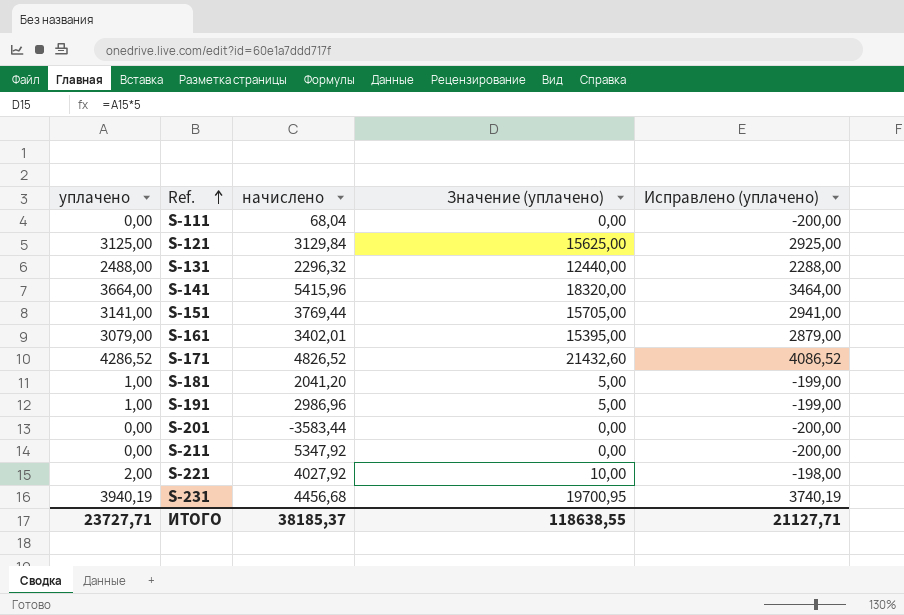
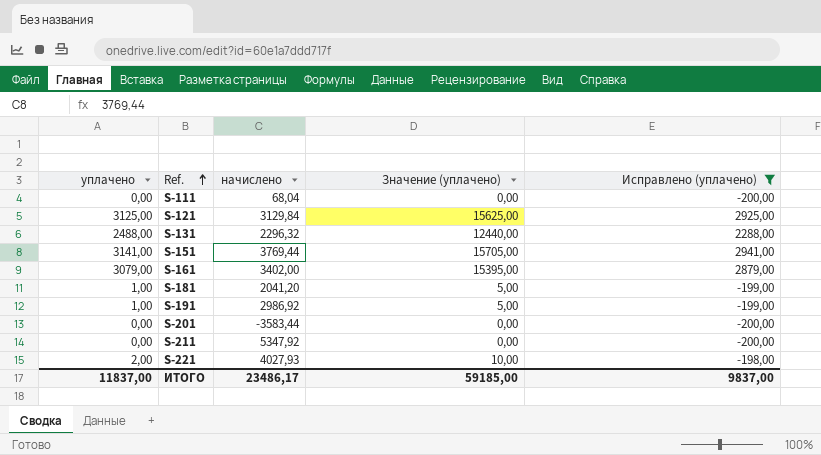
filter: none -> Исправлено (уплачено) <= 2941,00
S-161 | начислено: 3402,01 -> 3402,00
S-191 | начислено: 2986,96 -> 2986,92
S-221 | начислено: 4027,92 -> 4027,93
ИТОГО | уплачено: 23727,71 -> 11837,00
ИТОГО | начислено: 38185,37 -> 23486,17
ИТОГО | Значение (уплачено): 118638,55 -> 59185,00
ИТОГО | Исправлено (уплачено): 21127,71 -> 9837,00

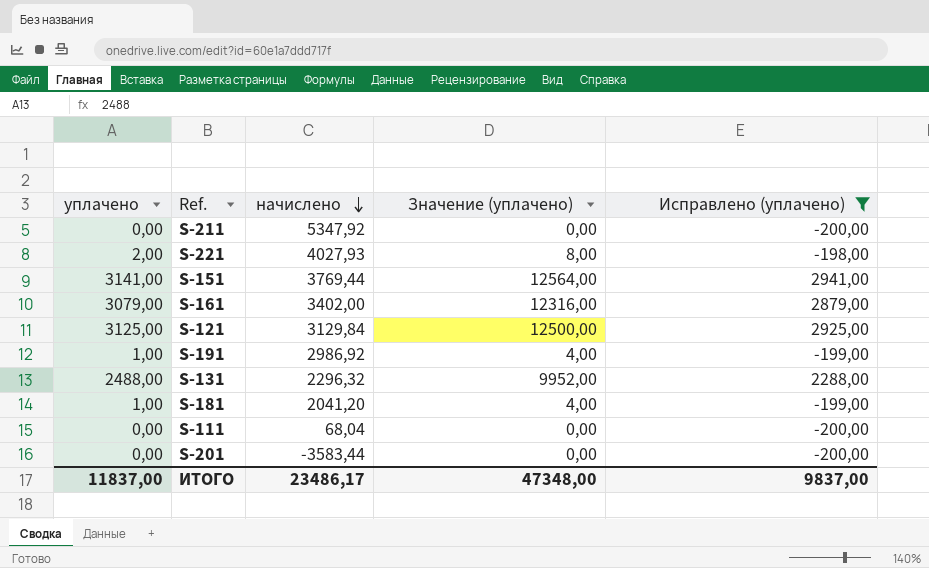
row order: Ref. ascending -> начислено descending
column Значение (уплачено) | formula: [уплачено] * 5 -> [уплачено] * 4
ИТОГО | Значение (уплачено): 59185,00 -> 47348,00

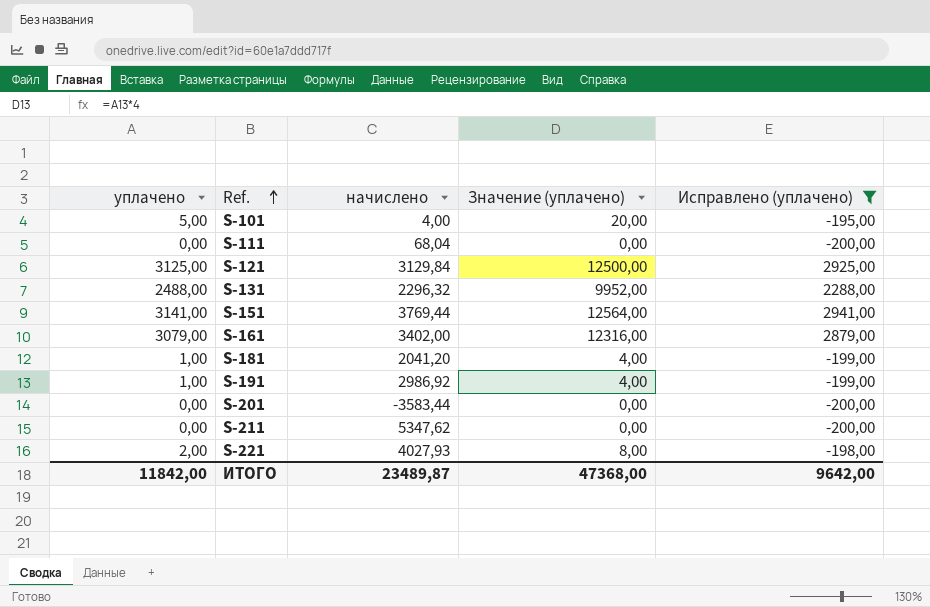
row order: начислено descending -> Ref. ascending
row S-101: none -> 5,00 | 4,00 | 20,00 | -195,00
S-211 | начислено: 5347,92 -> 5347,62
ИТОГО | уплачено: 11837,00 -> 11842,00
ИТОГО | начислено: 23486,17 -> 23489,87
ИТОГО | Значение (уплачено): 47348,00 -> 47368,00
ИТОГО | Исправлено (уплачено): 9837,00 -> 9642,00

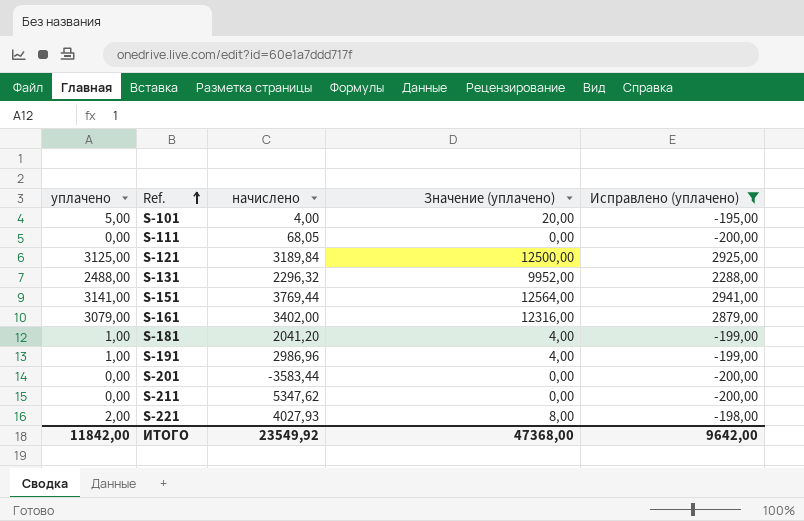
S-111 | начислено: 68,04 -> 68,05
S-121 | начислено: 3129,84 -> 3189,84
S-191 | начислено: 2986,92 -> 2986,96
ИТОГО | начислено: 23489,87 -> 23549,92

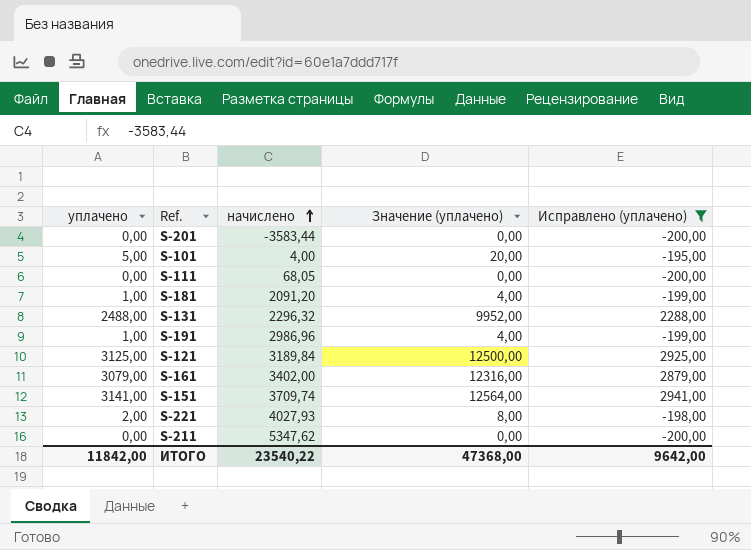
row order: Ref. ascending -> начислено ascending
S-181 | начислено: 2041,20 -> 2091,20
S-151 | начислено: 3769,44 -> 3709,74
ИТОГО | начислено: 23549,92 -> 23540,22

